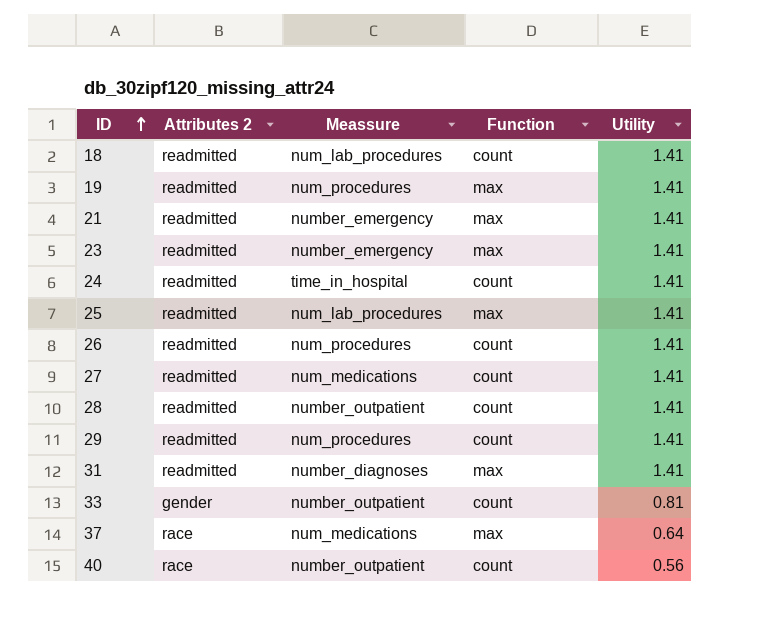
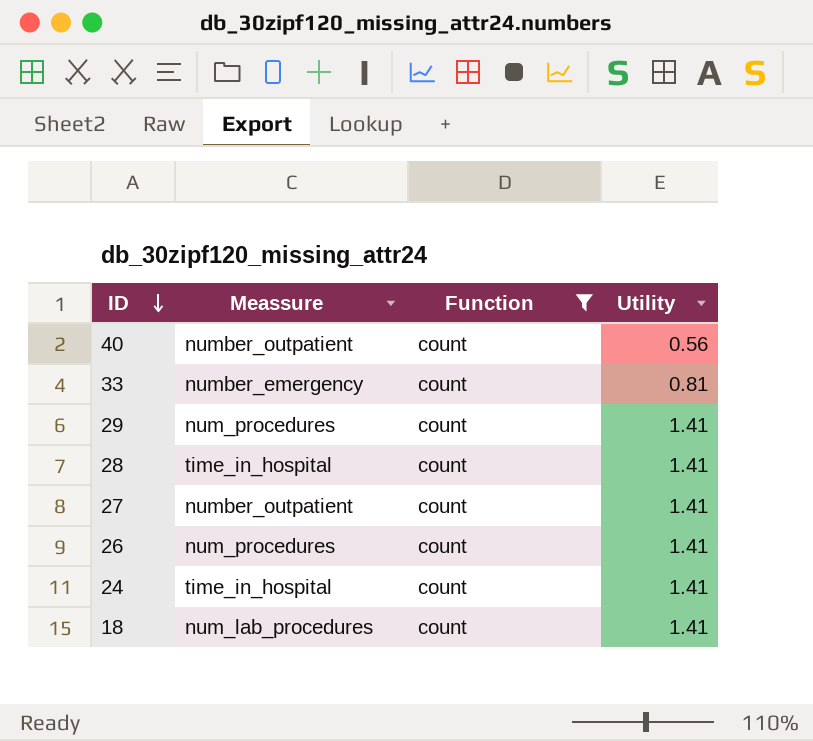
filter: none -> Function = count
row order: ID ascending -> ID descending
column Attributes 2 | position: 2 -> none
33 | Meassure: number_outpatient -> number_emergency
28 | Meassure: number_outpatient -> time_in_hospital
27 | Meassure: num_medications -> number_outpatient

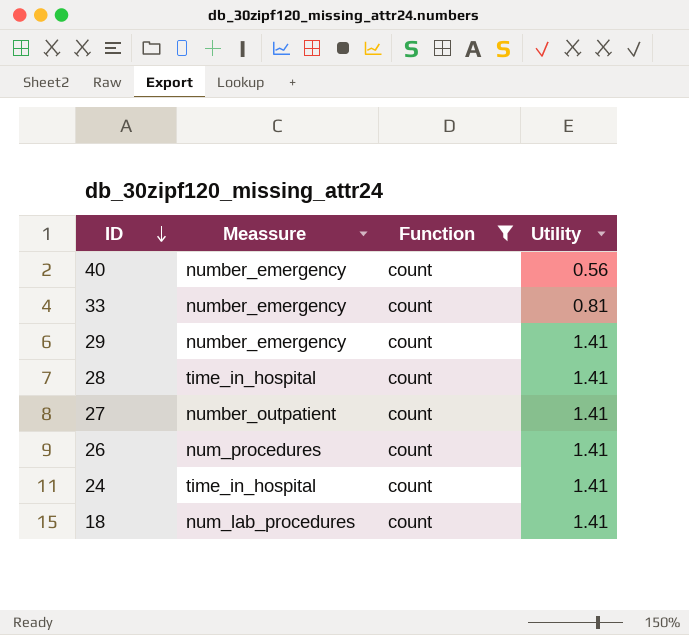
40 | Meassure: number_outpatient -> number_emergency
29 | Meassure: num_procedures -> number_emergency

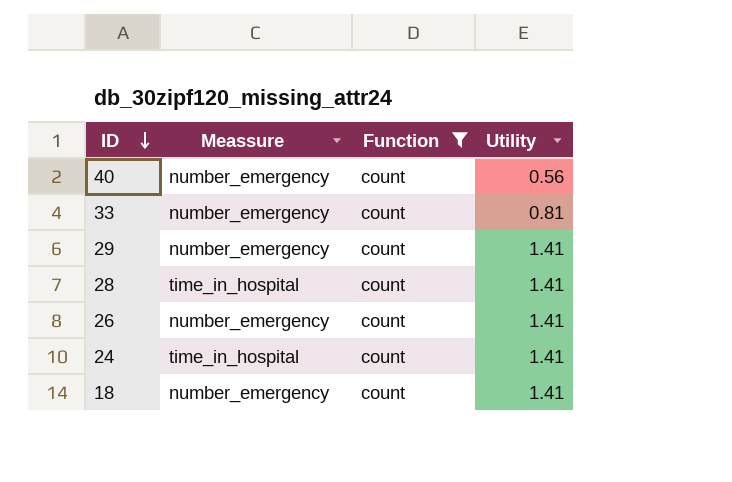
row 27: number_outpatient | count | 1.41 -> none
26 | Meassure: num_procedures -> number_emergency
18 | Meassure: num_lab_procedures -> number_emergency

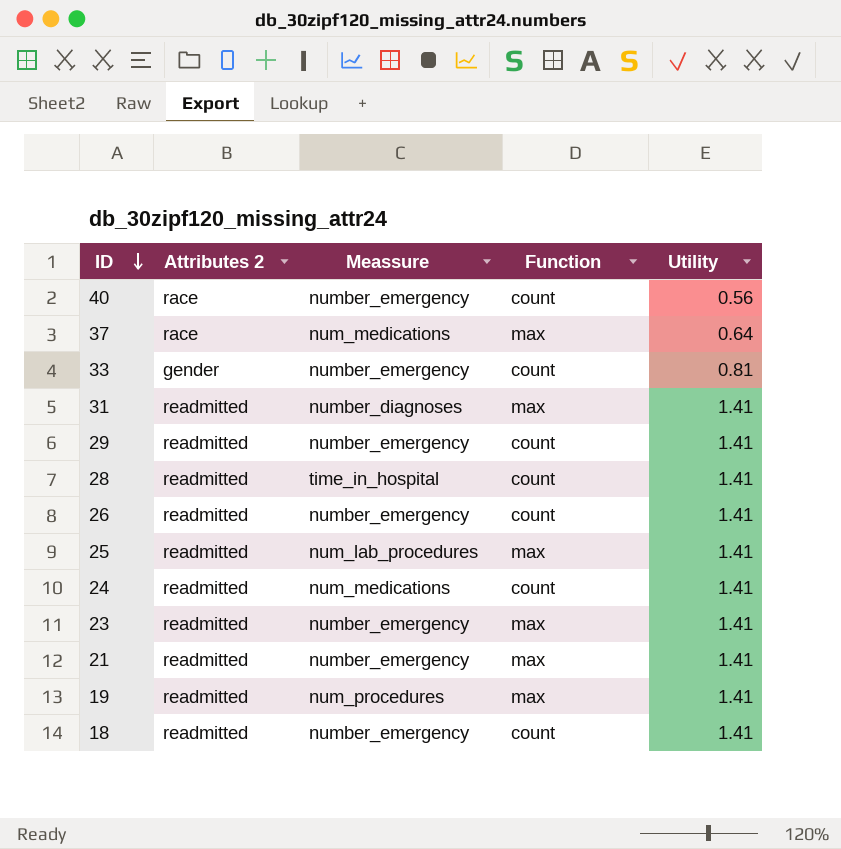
filter: Function = count -> none
column Attributes 2 | position: none -> 2
24 | Meassure: time_in_hospital -> num_medications

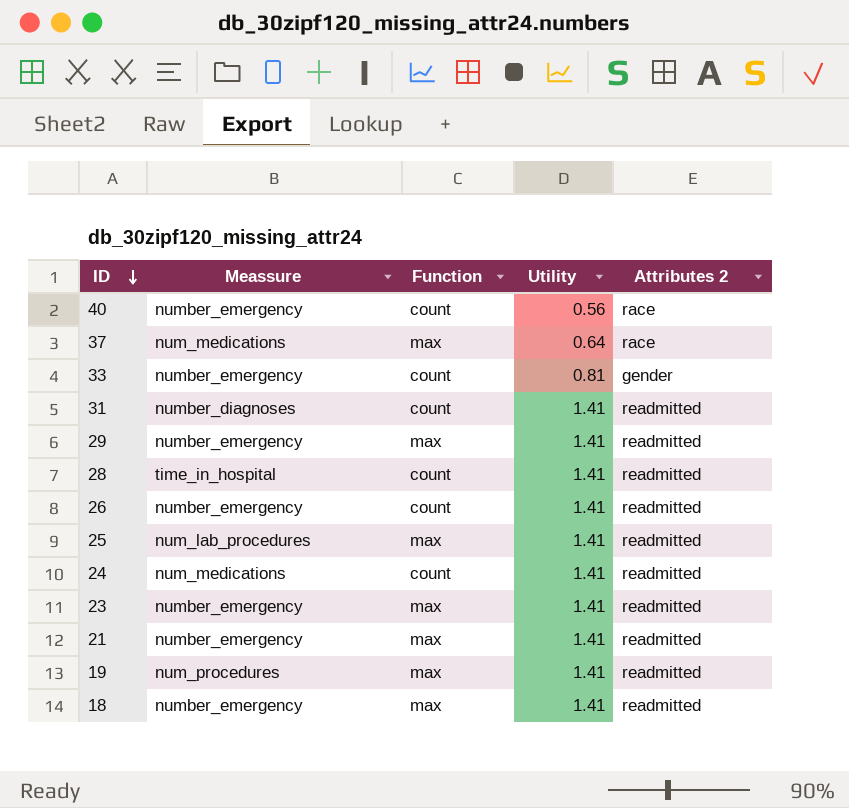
column Attributes 2 | position: 2 -> 5
31 | Function: max -> count
29 | Function: count -> max
18 | Function: count -> max

